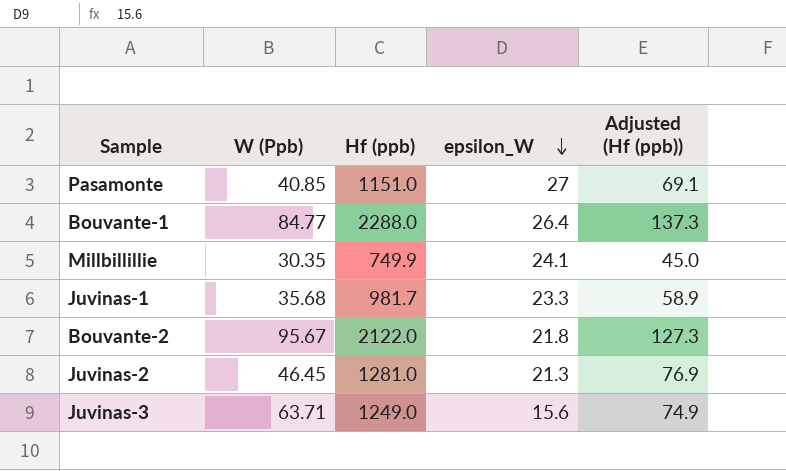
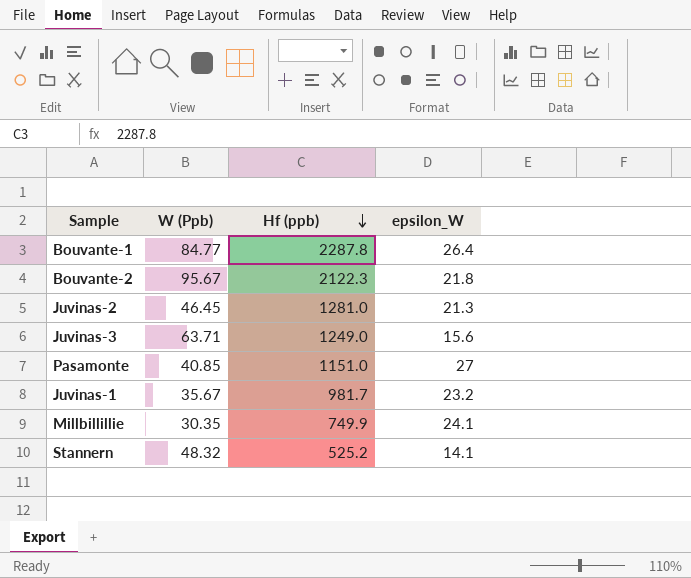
row order: epsilon_W descending -> Hf (ppb) descending
column Adjusted (Hf (ppb)) | formula: [Hf (ppb)] * 0.06 -> none
Bouvante-1 | Hf (ppb): 2288.0 -> 2287.8
Bouvante-2 | Hf (ppb): 2122.0 -> 2122.3
Juvinas-1 | W (Ppb): 35.68 -> 35.67
Juvinas-1 | epsilon_W: 23.3 -> 23.2
row Stannern: none -> 48.32 | 525.2 | 14.1

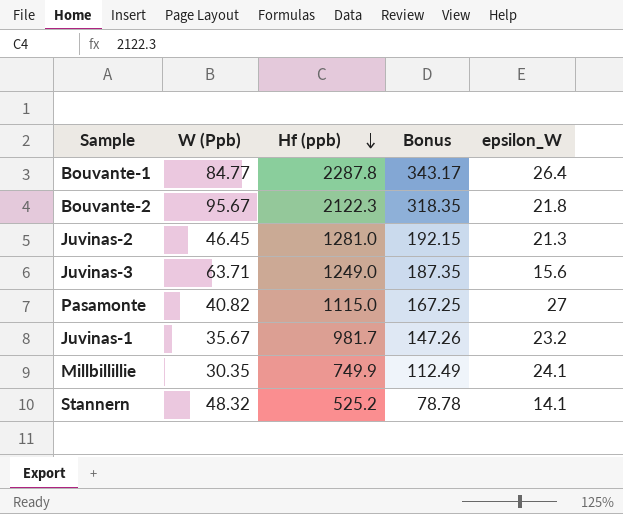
column Bonus | formula: none -> [Hf (ppb)] * 0.15
Pasamonte | W (Ppb): 40.85 -> 40.82
Pasamonte | Hf (ppb): 1151.0 -> 1115.0

